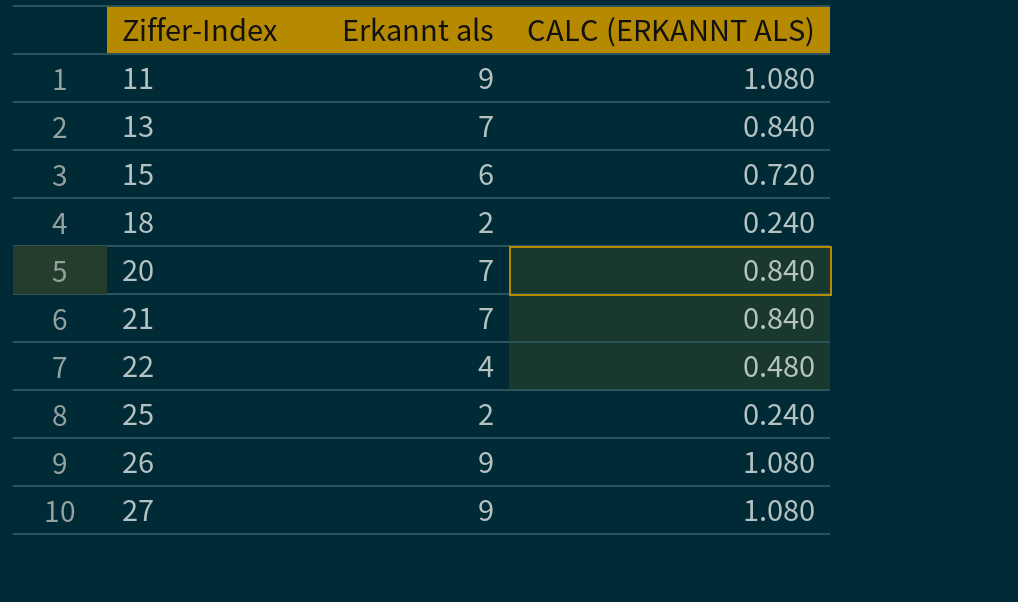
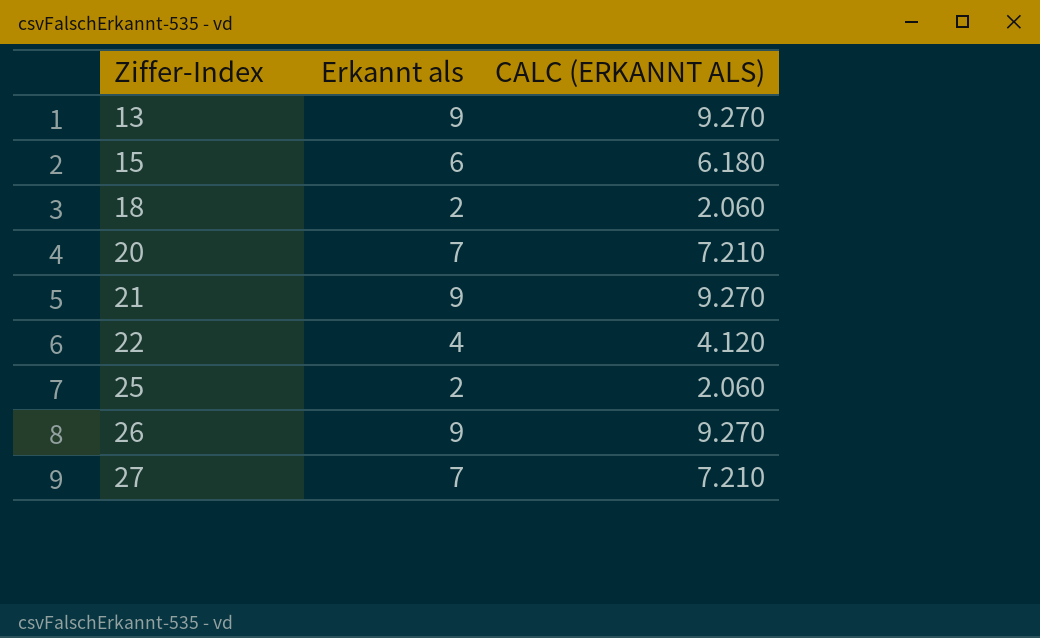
column CALC (ERKANNT ALS) | formula: [Erkannt als] * 0.12 -> [Erkannt als] * 1.03
row 11: 9 | 1.080 -> none
13 | Erkannt als: 7 -> 9
21 | Erkannt als: 7 -> 9
27 | Erkannt als: 9 -> 7

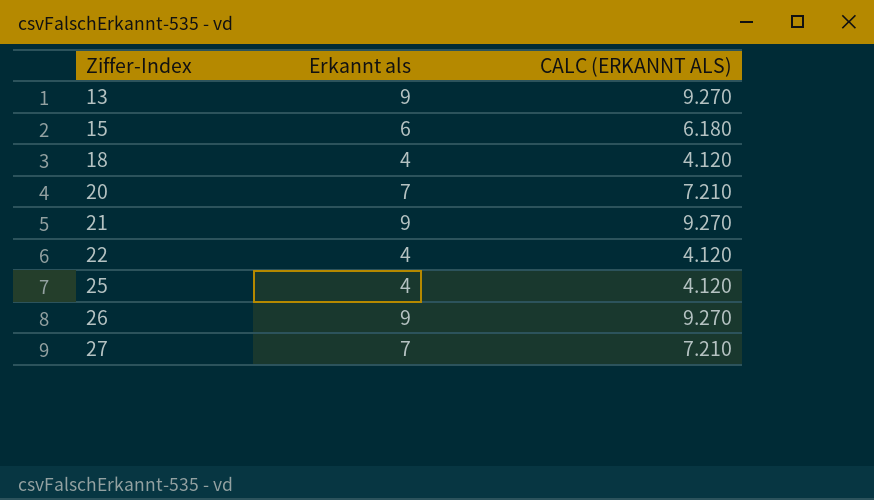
18 | Erkannt als: 2 -> 4
18 | CALC (ERKANNT ALS): 2.060 -> 4.120
25 | Erkannt als: 2 -> 4
25 | CALC (ERKANNT ALS): 2.060 -> 4.120

